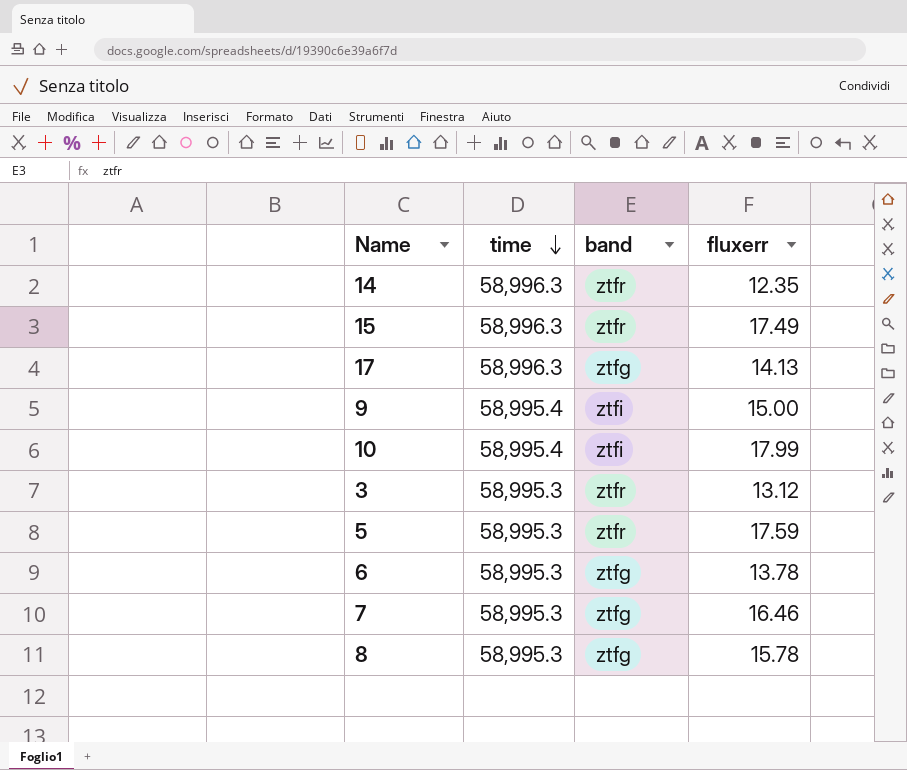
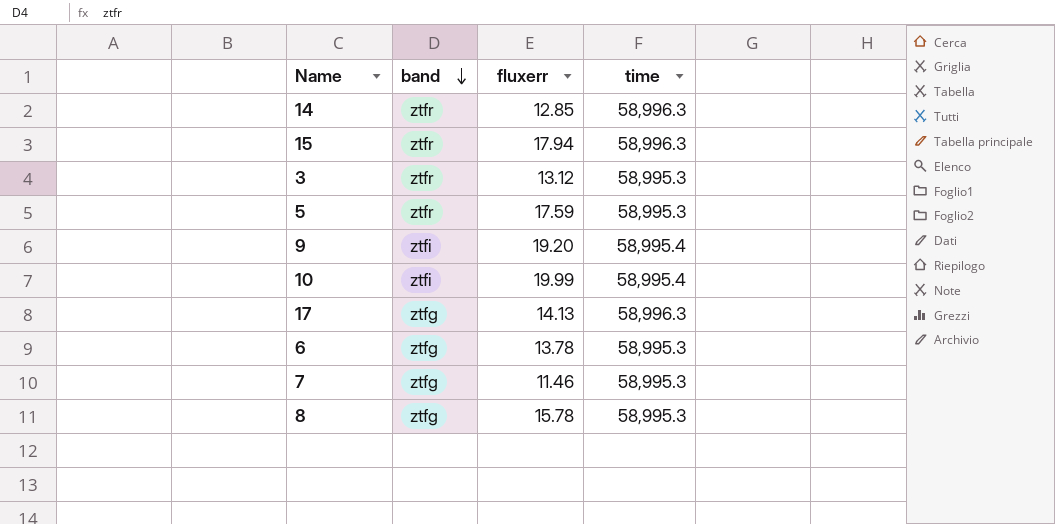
row order: time descending -> band descending
column time | position: 2 -> 4
14 | fluxerr: 12.35 -> 12.85
15 | fluxerr: 17.49 -> 17.94
9 | fluxerr: 15.00 -> 19.20
10 | fluxerr: 17.99 -> 19.99
7 | fluxerr: 16.46 -> 11.46

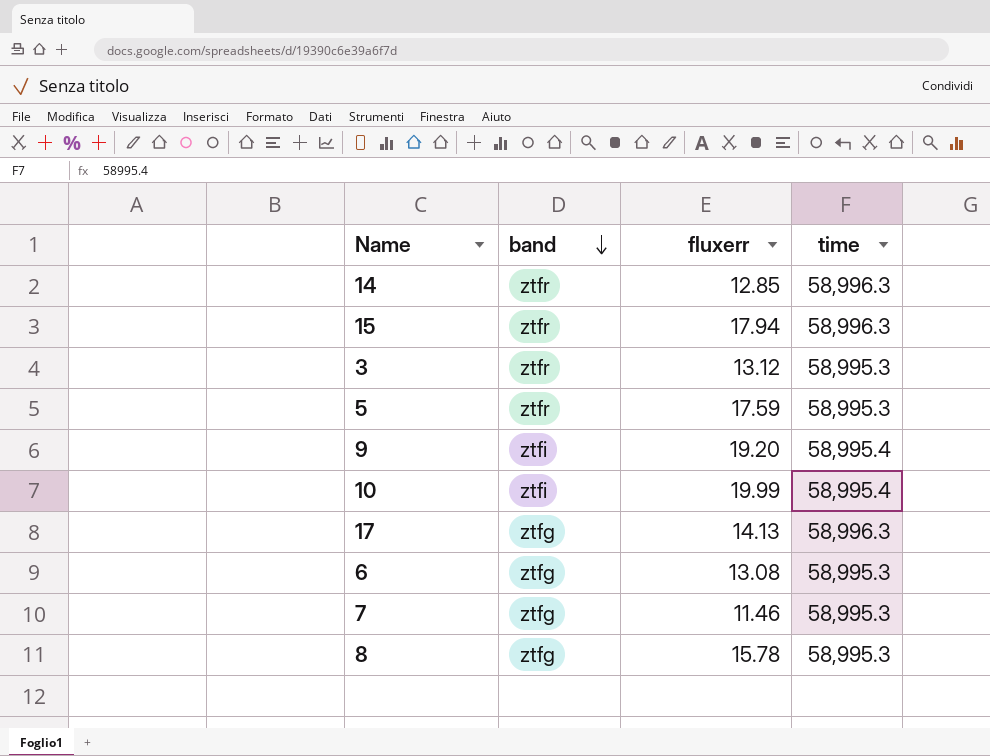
6 | fluxerr: 13.78 -> 13.08

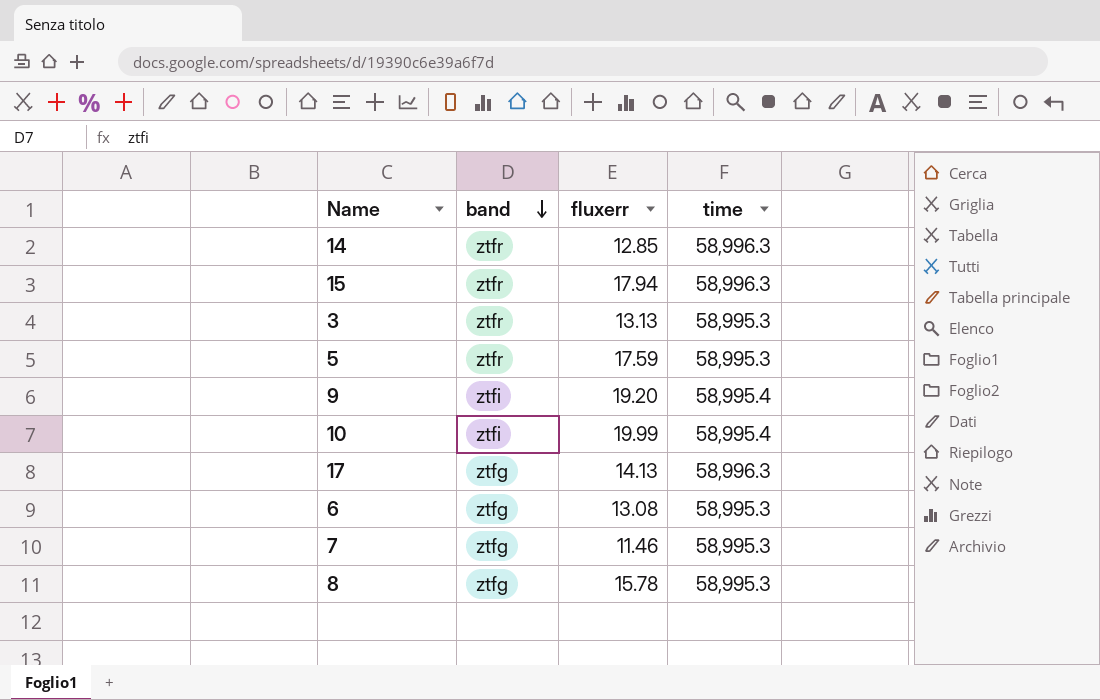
3 | fluxerr: 13.12 -> 13.13

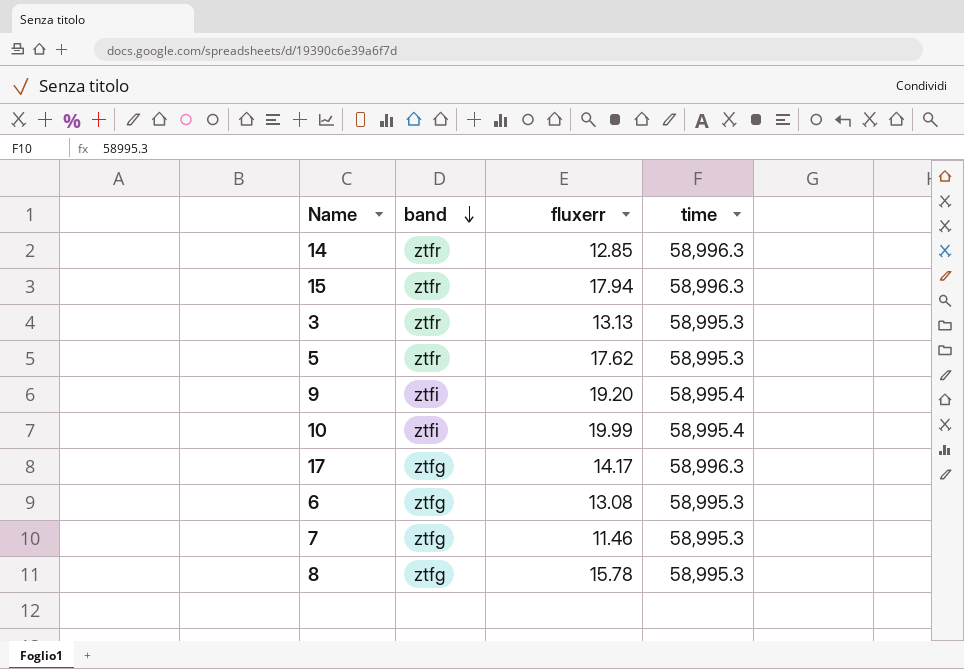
5 | fluxerr: 17.59 -> 17.62
17 | fluxerr: 14.13 -> 14.17

